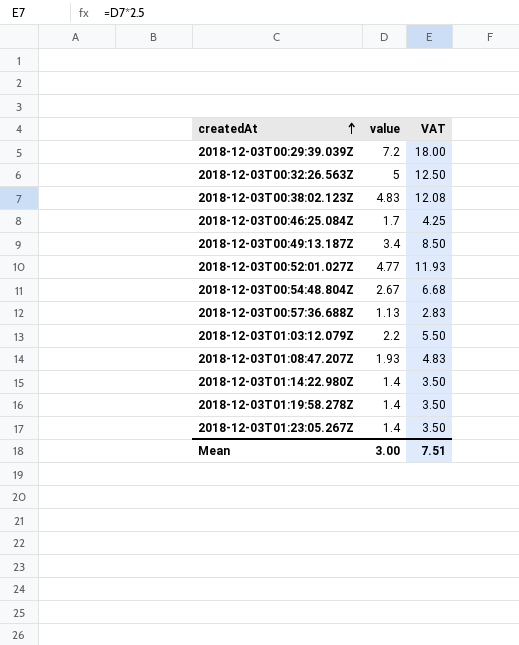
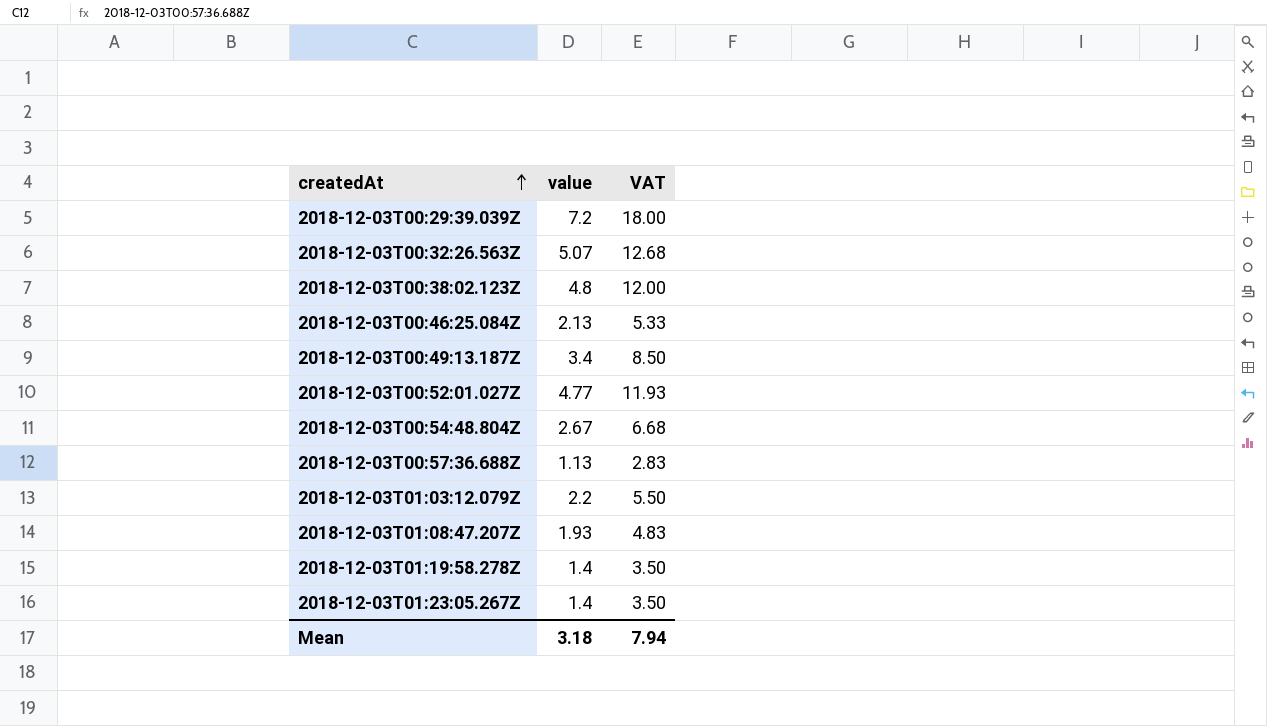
row 2018-12-03T01:14:22.980Z: 1.4 | 3.50 -> none
2018-12-03T00:32:26.563Z | value: 5 -> 5.07
2018-12-03T00:32:26.563Z | VAT: 12.50 -> 12.68
2018-12-03T00:38:02.123Z | value: 4.83 -> 4.8
2018-12-03T00:38:02.123Z | VAT: 12.08 -> 12.00
2018-12-03T00:46:25.084Z | value: 1.7 -> 2.13
2018-12-03T00:46:25.084Z | VAT: 4.25 -> 5.33
Mean | value: 3.00 -> 3.18
Mean | VAT: 7.51 -> 7.94

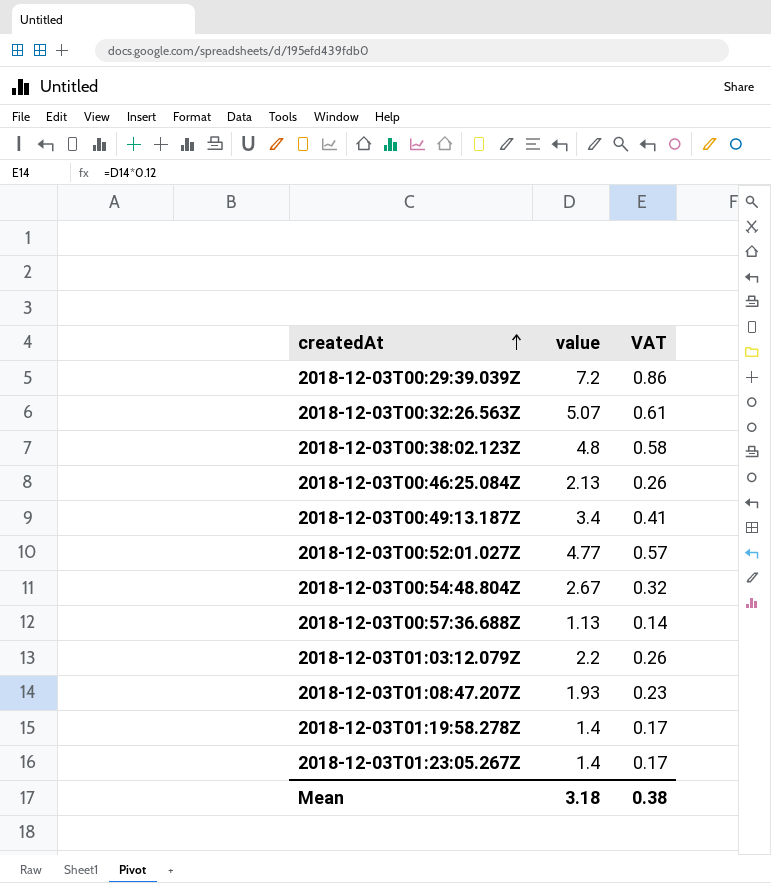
column VAT | formula: [value] * 2.5 -> [value] * 0.12
Mean | VAT: 7.94 -> 0.38

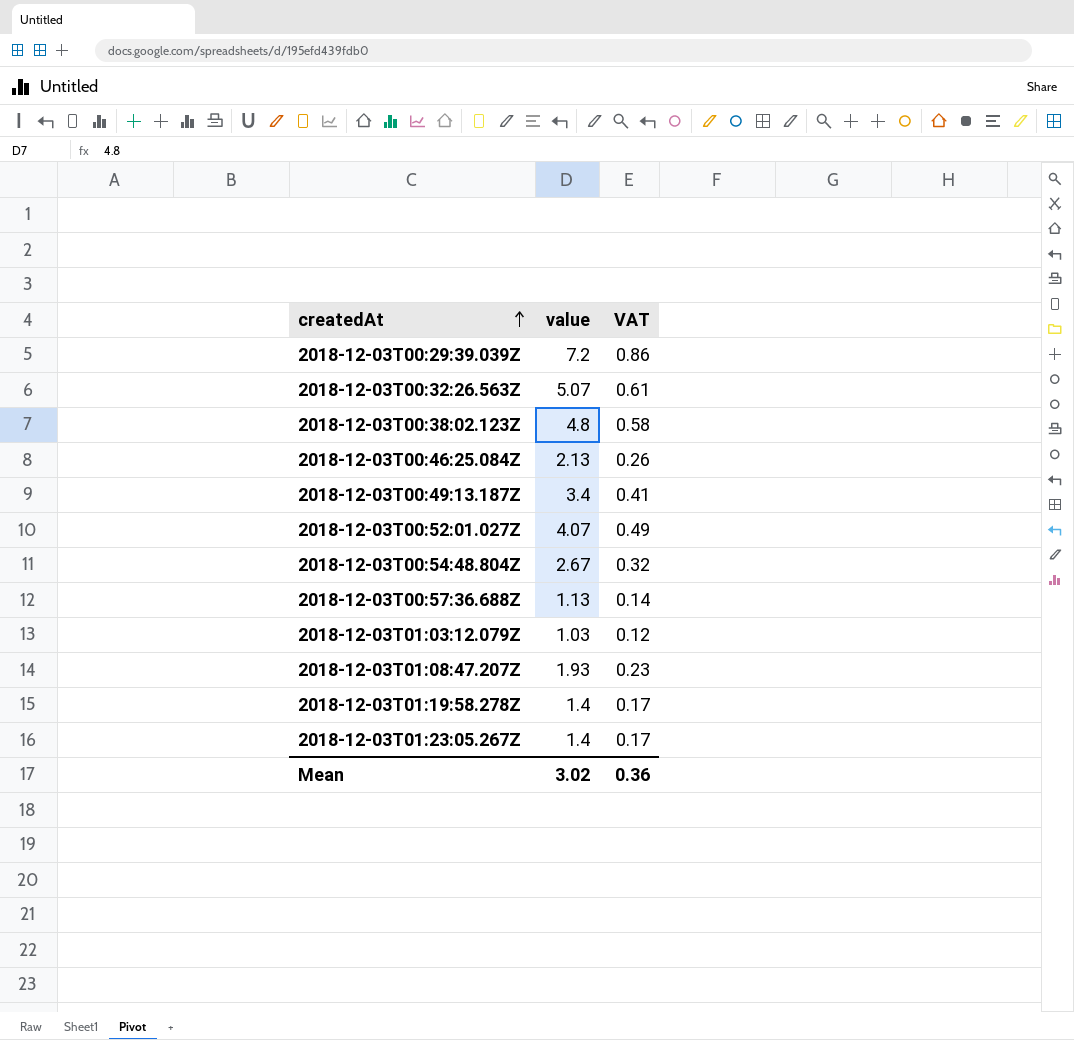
2018-12-03T00:52:01.027Z | value: 4.77 -> 4.07
2018-12-03T00:52:01.027Z | VAT: 0.57 -> 0.49
2018-12-03T01:03:12.079Z | value: 2.2 -> 1.03
2018-12-03T01:03:12.079Z | VAT: 0.26 -> 0.12
Mean | value: 3.18 -> 3.02
Mean | VAT: 0.38 -> 0.36

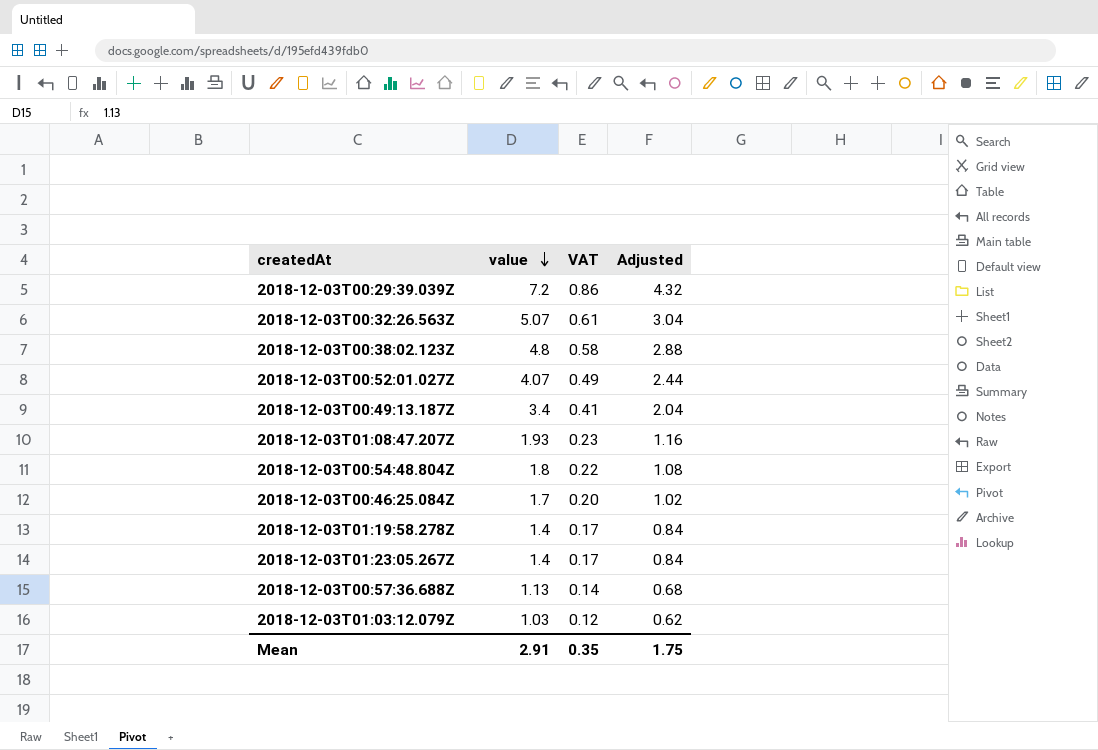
row order: createdAt ascending -> value descending
column Adjusted | formula: none -> [value] * 0.6
2018-12-03T00:54:48.804Z | value: 2.67 -> 1.8
2018-12-03T00:54:48.804Z | VAT: 0.32 -> 0.22
2018-12-03T00:46:25.084Z | value: 2.13 -> 1.7
2018-12-03T00:46:25.084Z | VAT: 0.26 -> 0.20
Mean | value: 3.02 -> 2.91
Mean | VAT: 0.36 -> 0.35

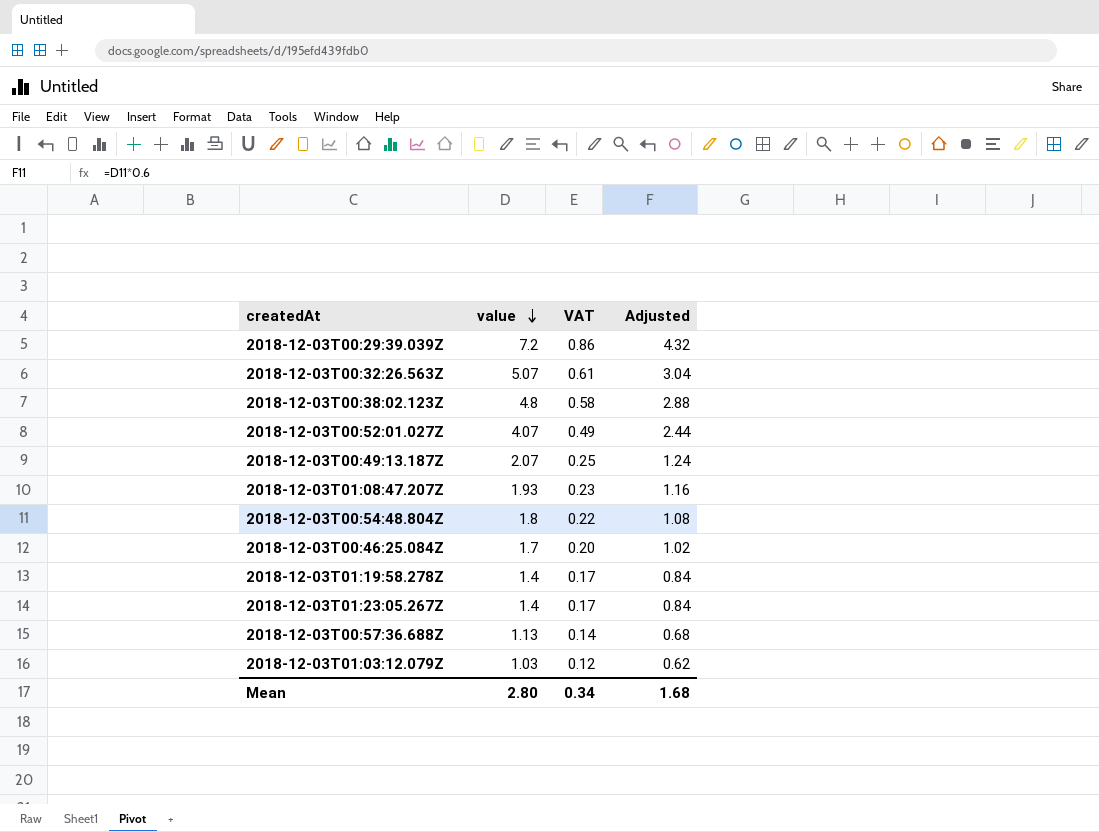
2018-12-03T00:49:13.187Z | value: 3.4 -> 2.07
2018-12-03T00:49:13.187Z | VAT: 0.41 -> 0.25
2018-12-03T00:49:13.187Z | Adjusted: 2.04 -> 1.24
Mean | value: 2.91 -> 2.80
Mean | VAT: 0.35 -> 0.34
Mean | Adjusted: 1.75 -> 1.68

